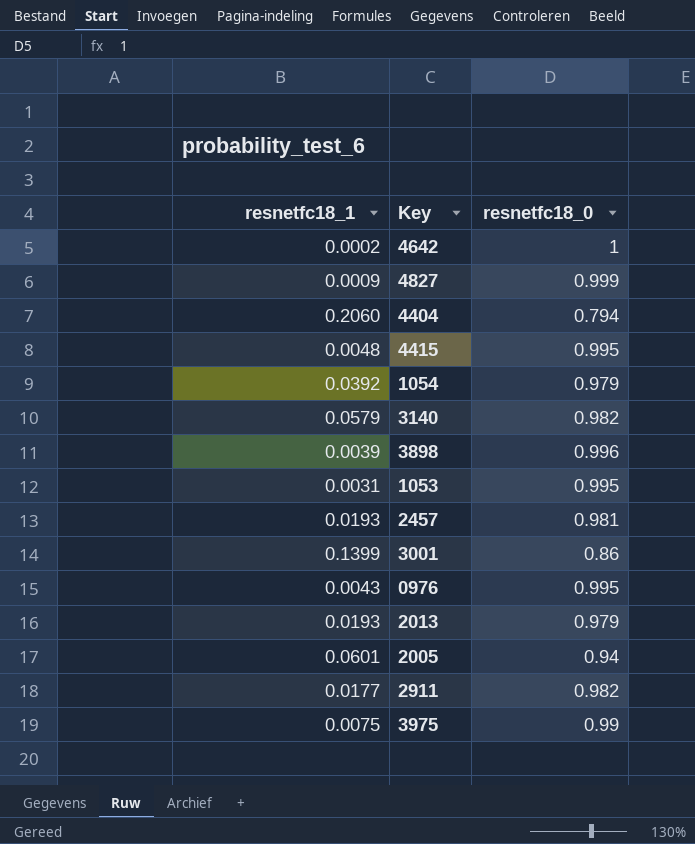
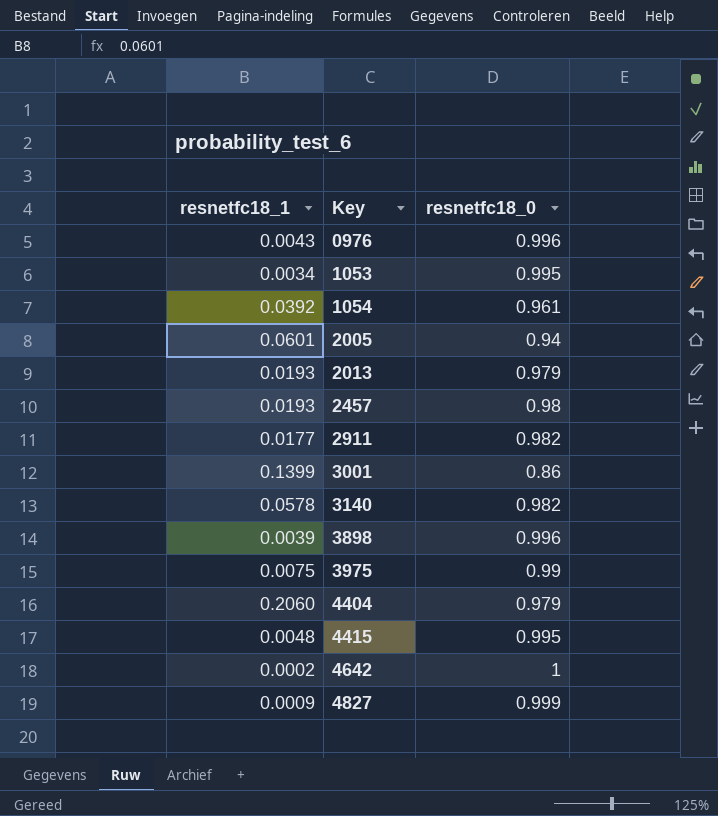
row order: none -> Key ascending
0976 | resnetfc18_0: 0.995 -> 0.996
1053 | resnetfc18_1: 0.0031 -> 0.0034
1054 | resnetfc18_0: 0.979 -> 0.961
2457 | resnetfc18_0: 0.981 -> 0.98
3140 | resnetfc18_1: 0.0579 -> 0.0578
4404 | resnetfc18_0: 0.794 -> 0.979

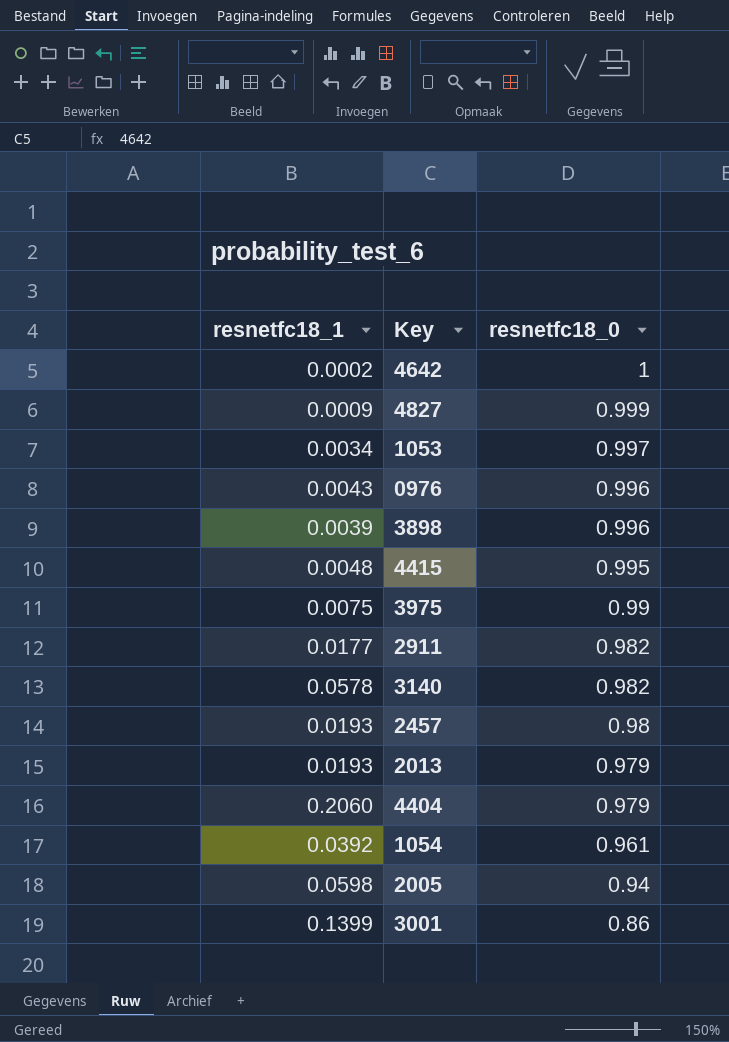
row order: Key ascending -> resnetfc18_0 descending
1053 | resnetfc18_0: 0.995 -> 0.997
2005 | resnetfc18_1: 0.0601 -> 0.0598

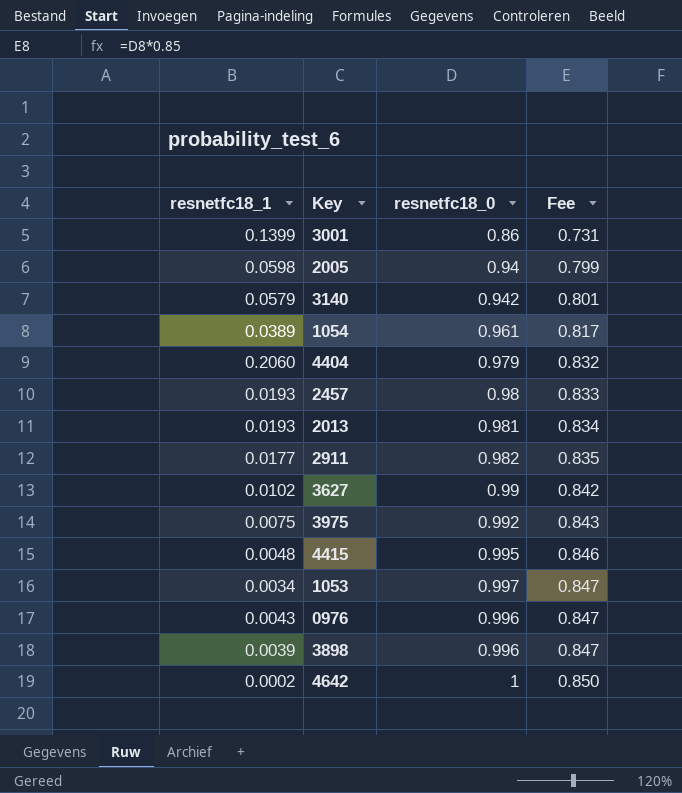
row order: resnetfc18_0 descending -> Fee ascending
column Fee | formula: none -> [resnetfc18_0] * 0.85
row 4827: 0.0009 | 0.999 -> none
3140 | resnetfc18_1: 0.0578 -> 0.0579
3140 | resnetfc18_0: 0.982 -> 0.942
1054 | resnetfc18_1: 0.0392 -> 0.0389
2013 | resnetfc18_0: 0.979 -> 0.981
row 3627: none -> 0.0102 | 0.99 | 0.842
3975 | resnetfc18_0: 0.99 -> 0.992

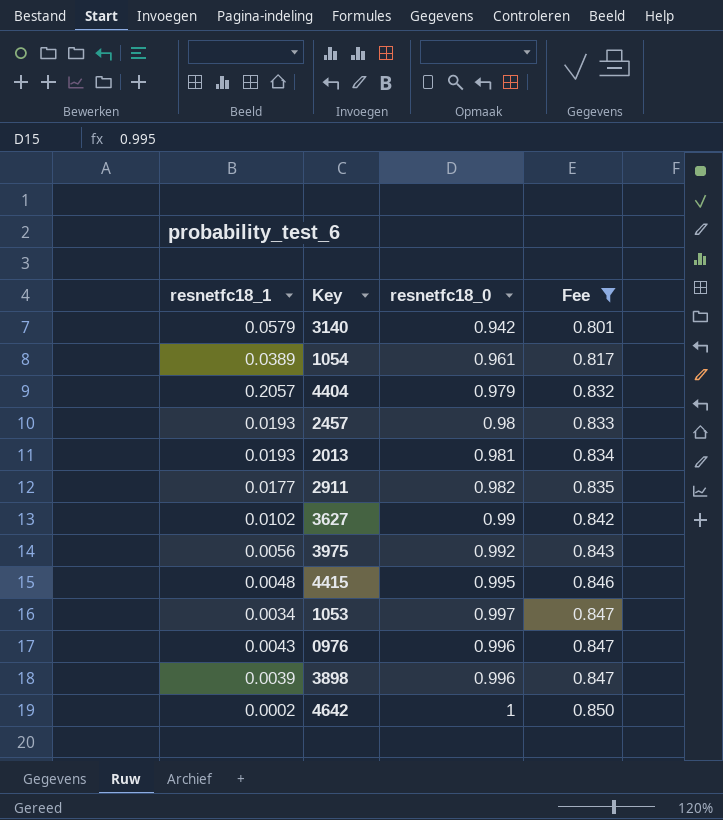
filter: none -> Fee >= 0.801
4404 | resnetfc18_1: 0.2060 -> 0.2057
3975 | resnetfc18_1: 0.0075 -> 0.0056

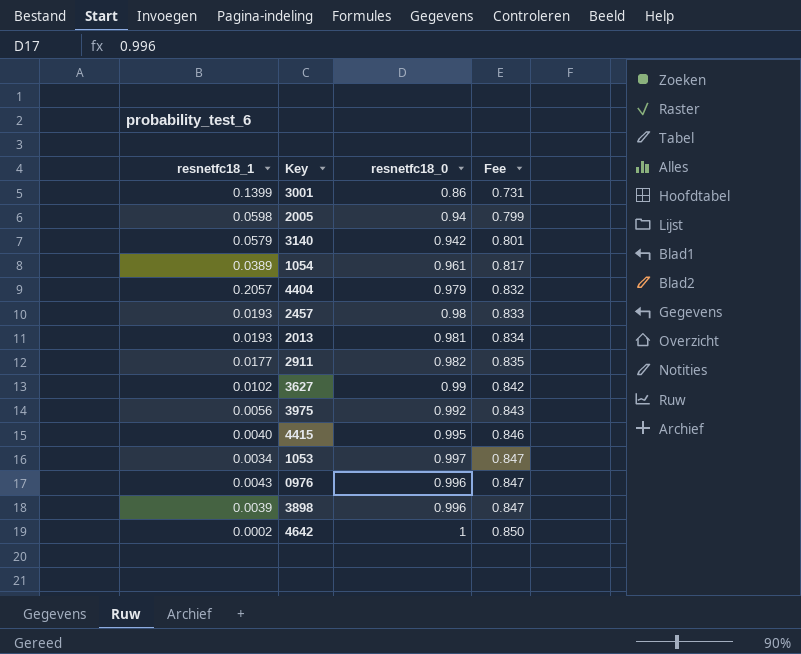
filter: Fee >= 0.801 -> none
4415 | resnetfc18_1: 0.0048 -> 0.0040

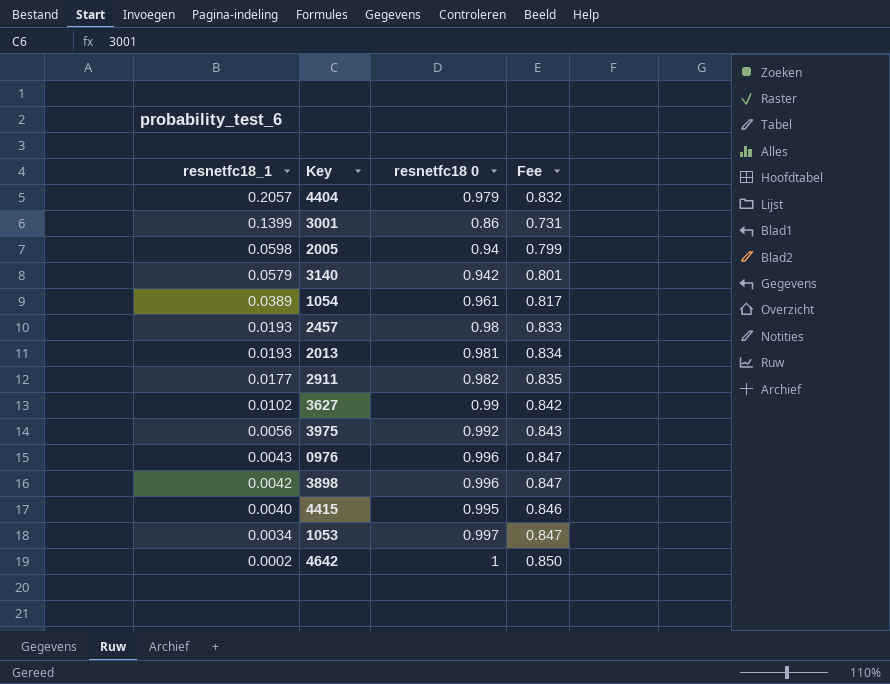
row order: Fee ascending -> resnetfc18_1 descending
column name: resnetfc18_0 -> resnetfc18 0
3898 | resnetfc18_1: 0.0039 -> 0.0042

